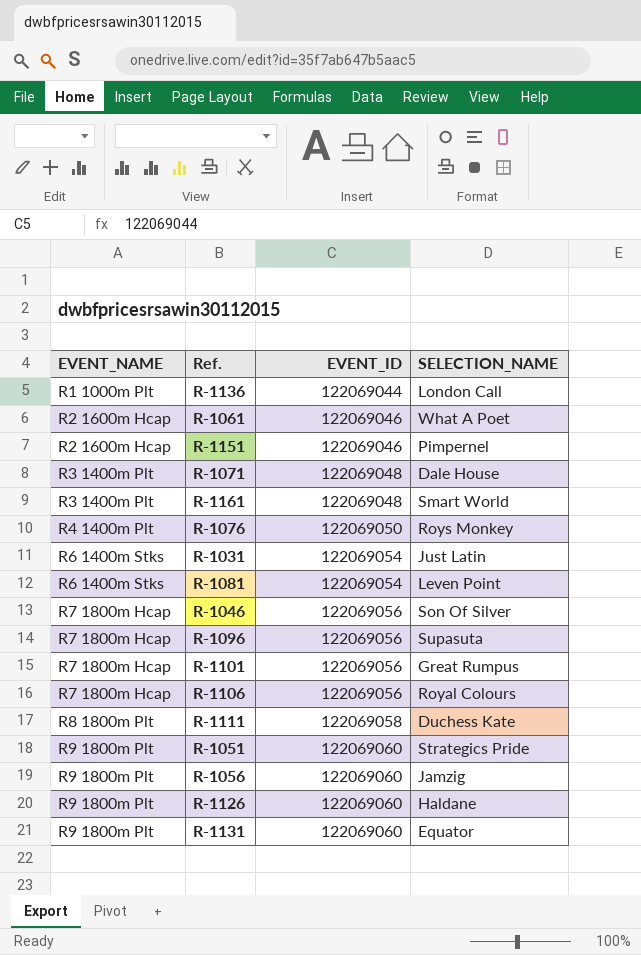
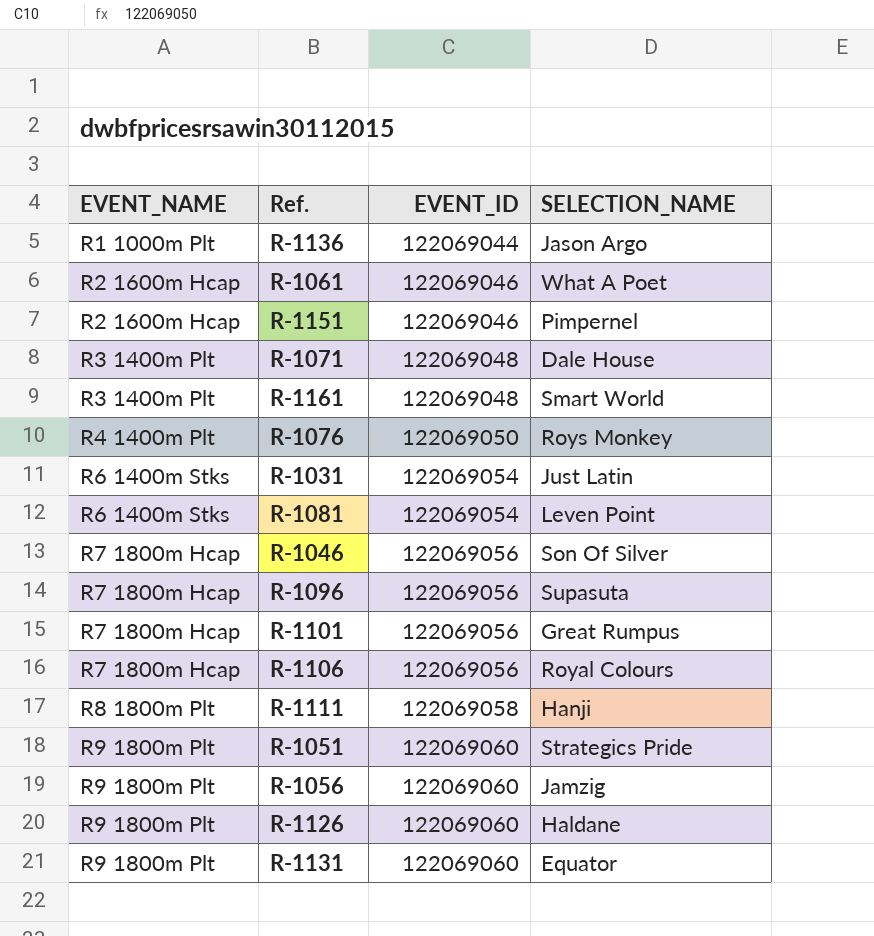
R-1136 | SELECTION_NAME: London Call -> Jason Argo
R-1111 | SELECTION_NAME: Duchess Kate -> Hanji

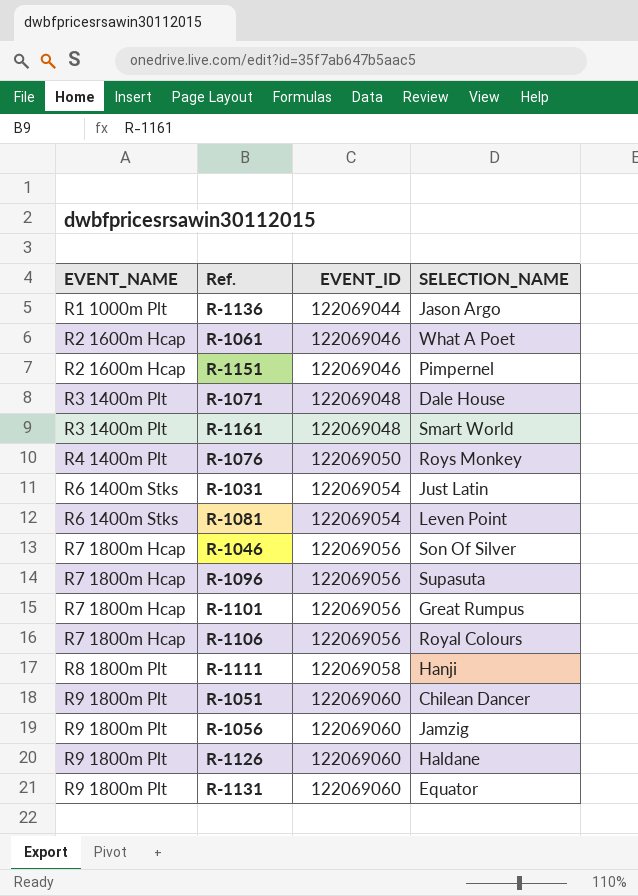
R-1051 | SELECTION_NAME: Strategics Pride -> Chilean Dancer

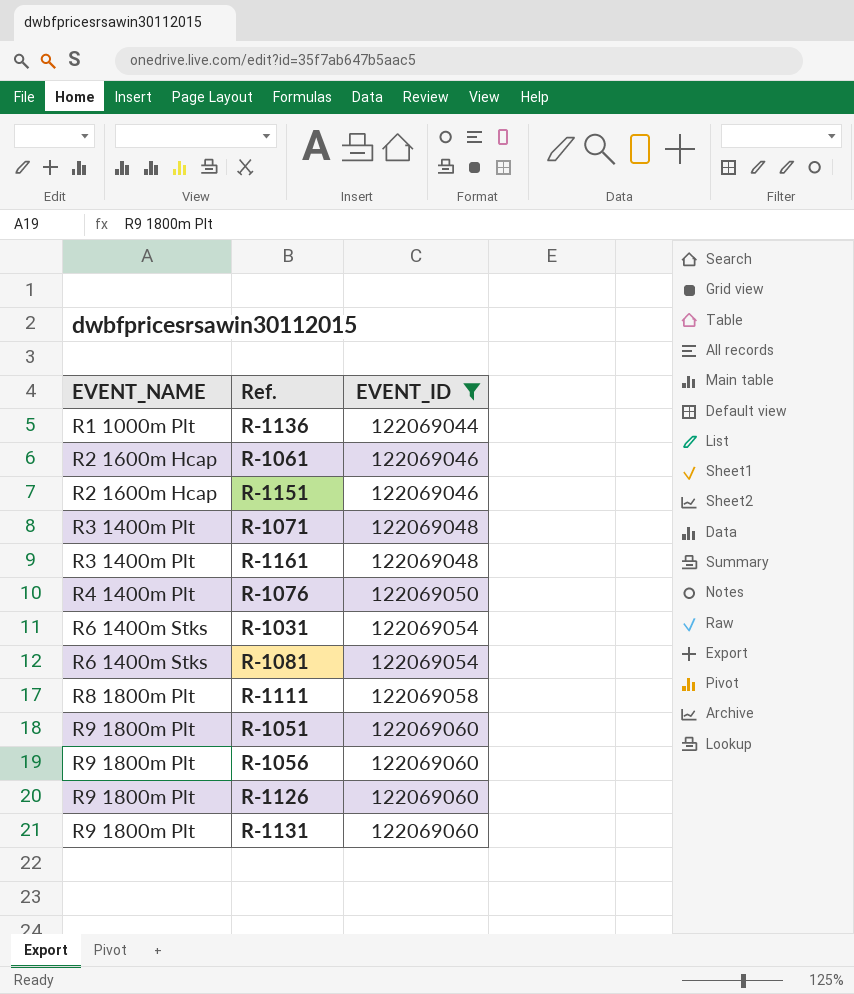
filter: none -> EVENT_ID != 122069056
column SELECTION_NAME | position: 4 -> none

